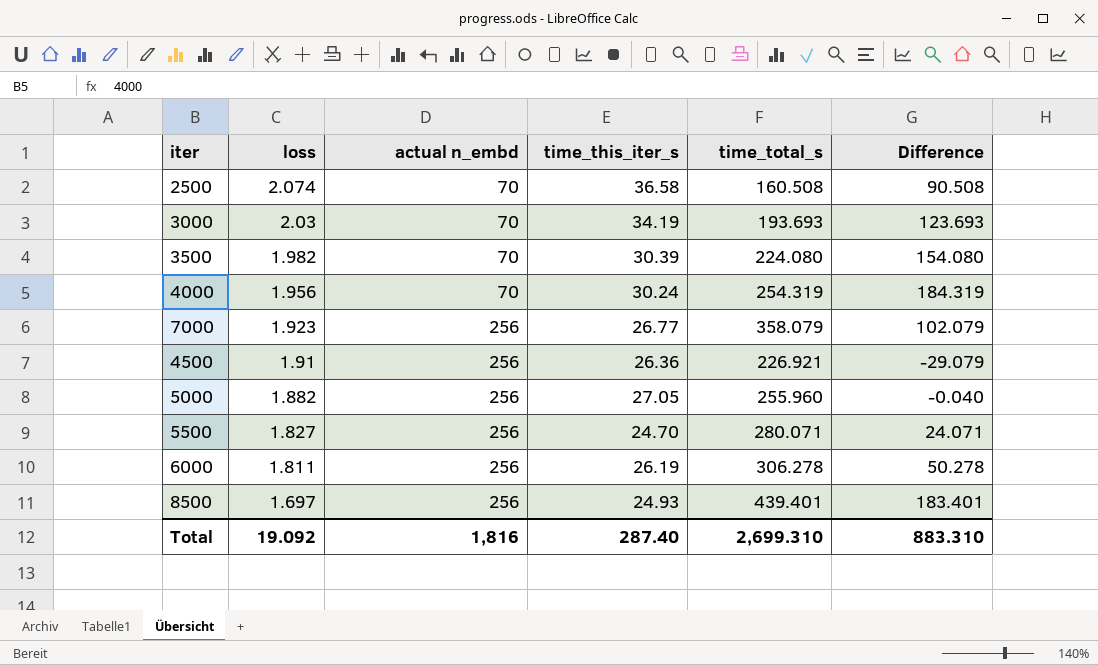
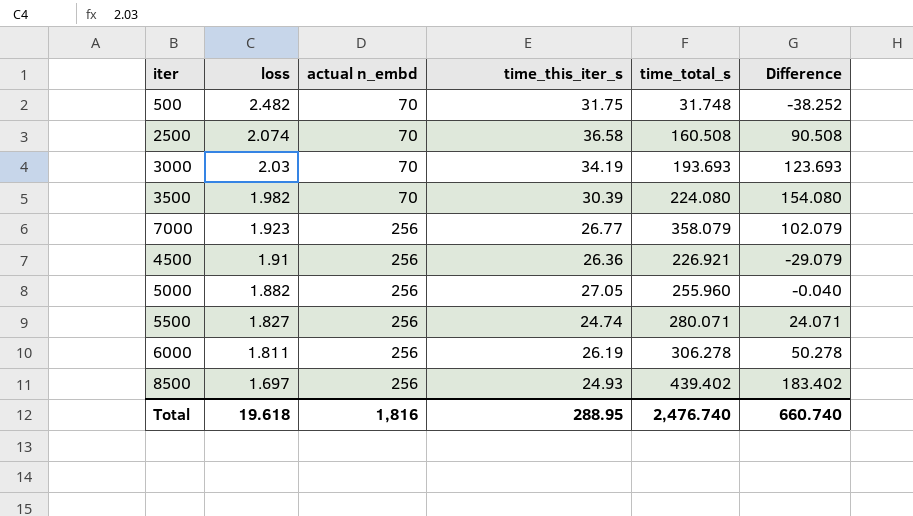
row 4000: 1.956 | 70 | 30.24 | 254.319 | 184.319 -> none
row 500: none -> 2.482 | 70 | 31.75 | 31.748 | -38.252
5500 | time_this_iter_s: 24.70 -> 24.74
8500 | time_total_s: 439.401 -> 439.402
8500 | Difference: 183.401 -> 183.402
Total | loss: 19.092 -> 19.618
Total | time_this_iter_s: 287.40 -> 288.95
Total | time_total_s: 2,699.310 -> 2,476.740
Total | Difference: 883.310 -> 660.740

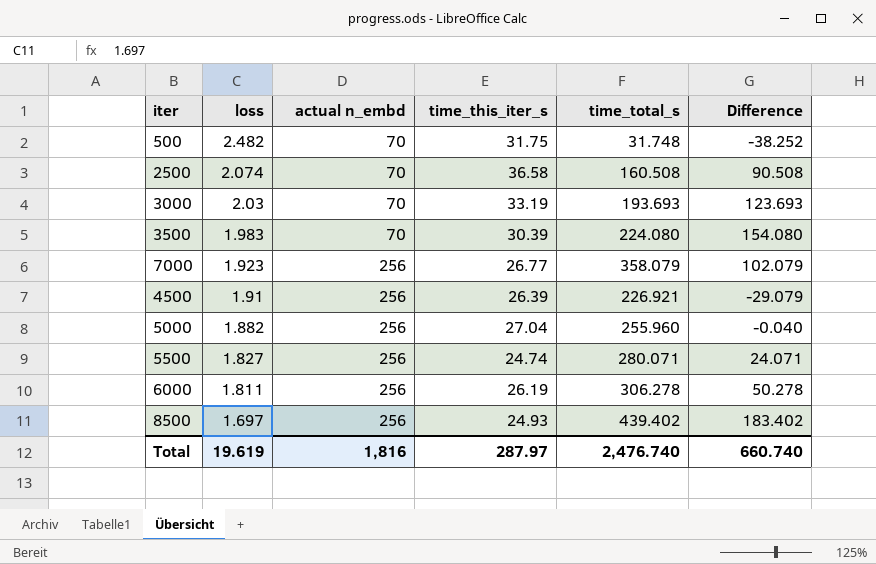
3000 | time_this_iter_s: 34.19 -> 33.19
3500 | loss: 1.982 -> 1.983
4500 | time_this_iter_s: 26.36 -> 26.39
5000 | time_this_iter_s: 27.05 -> 27.04
Total | loss: 19.618 -> 19.619
Total | time_this_iter_s: 288.95 -> 287.97

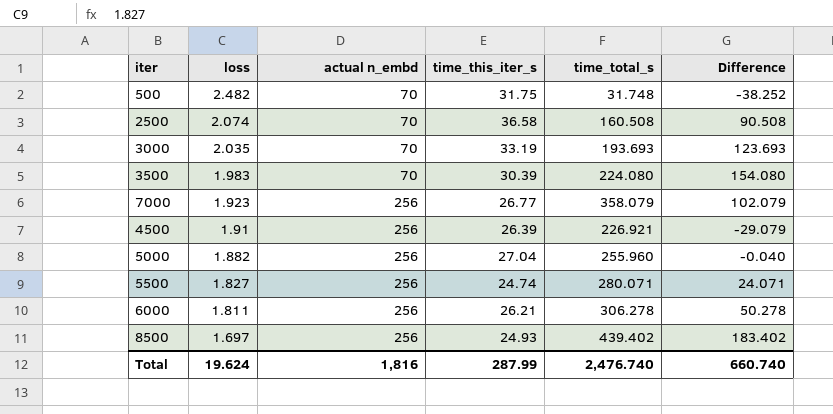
3000 | loss: 2.03 -> 2.035
6000 | time_this_iter_s: 26.19 -> 26.21
Total | loss: 19.619 -> 19.624
Total | time_this_iter_s: 287.97 -> 287.99

